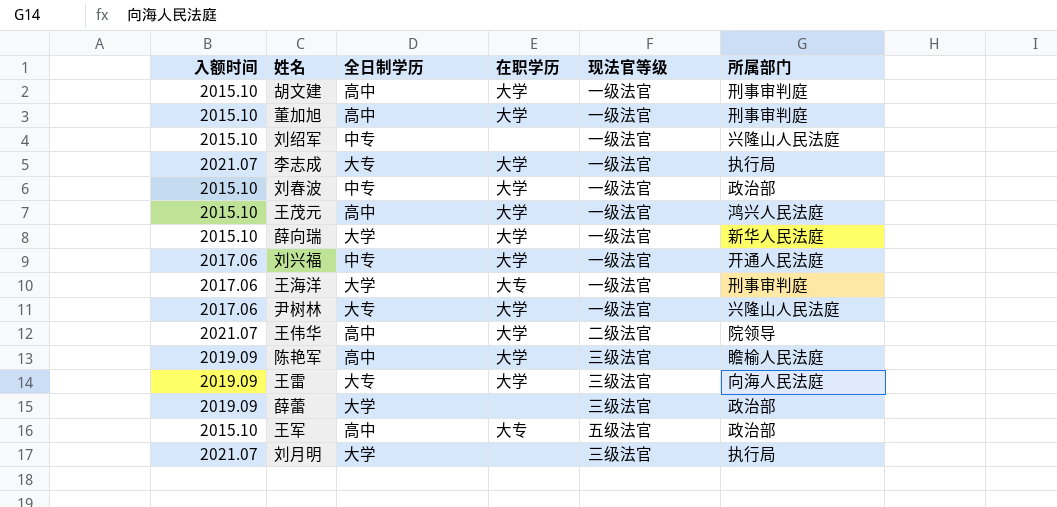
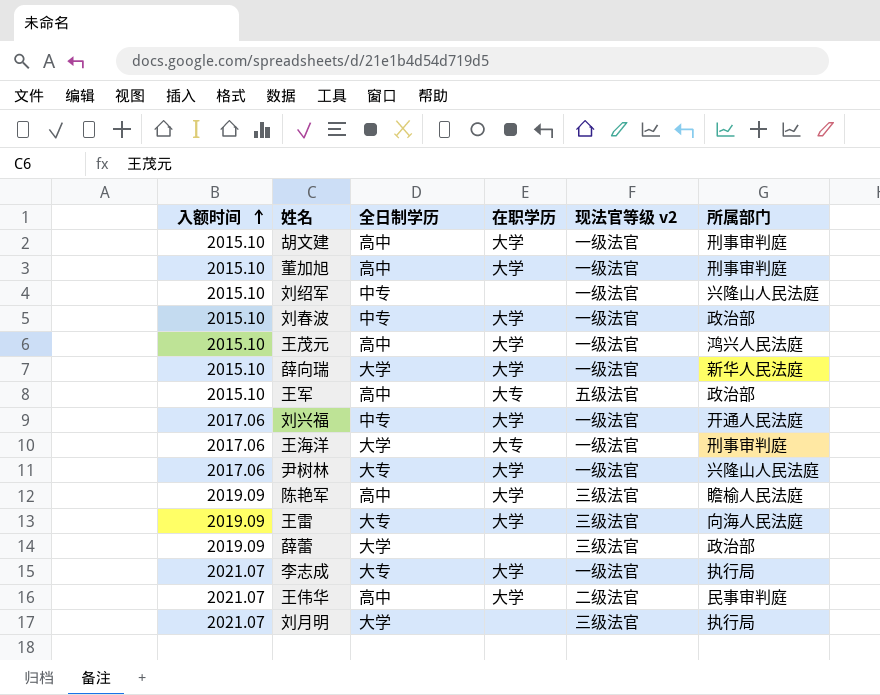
row order: none -> 入额时间 ascending
column name: 现法官等级 -> 现法官等级 v2
王伟华 | 所属部门: 院领导 -> 民事审判庭

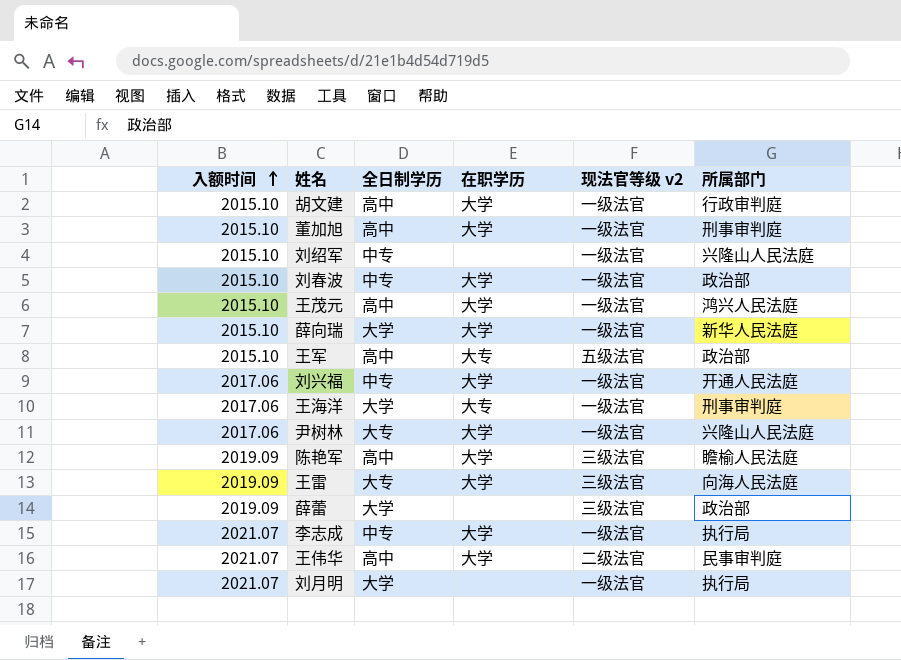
胡文建 | 所属部门: 刑事审判庭 -> 行政审判庭
李志成 | 全日制学历: 大专 -> 中专
刘月明 | 现法官等级 v2: 三级法官 -> 一级法官

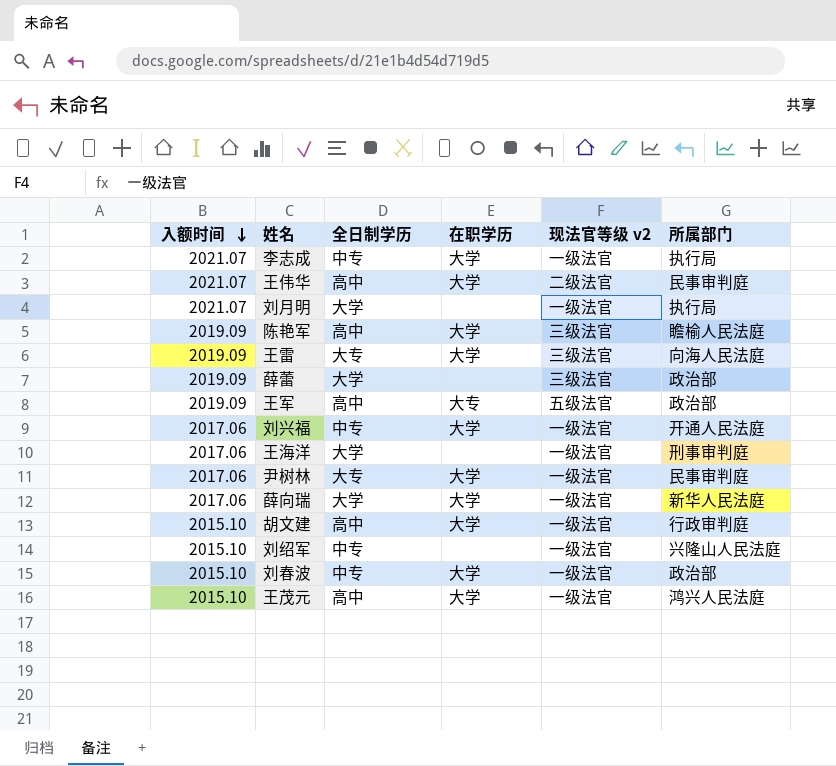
row order: 入额时间 ascending -> 入额时间 descending
row 董加旭: 2015.10 | 高中 | 大学 | 一级法官 | 刑事审判庭 -> none
王军 | 入额时间: 2015.10 -> 2019.09
王海洋 | 在职学历: 大专 -> none
尹树林 | 所属部门: 兴隆山人民法庭 -> 民事审判庭
薛向瑞 | 入额时间: 2015.10 -> 2017.06

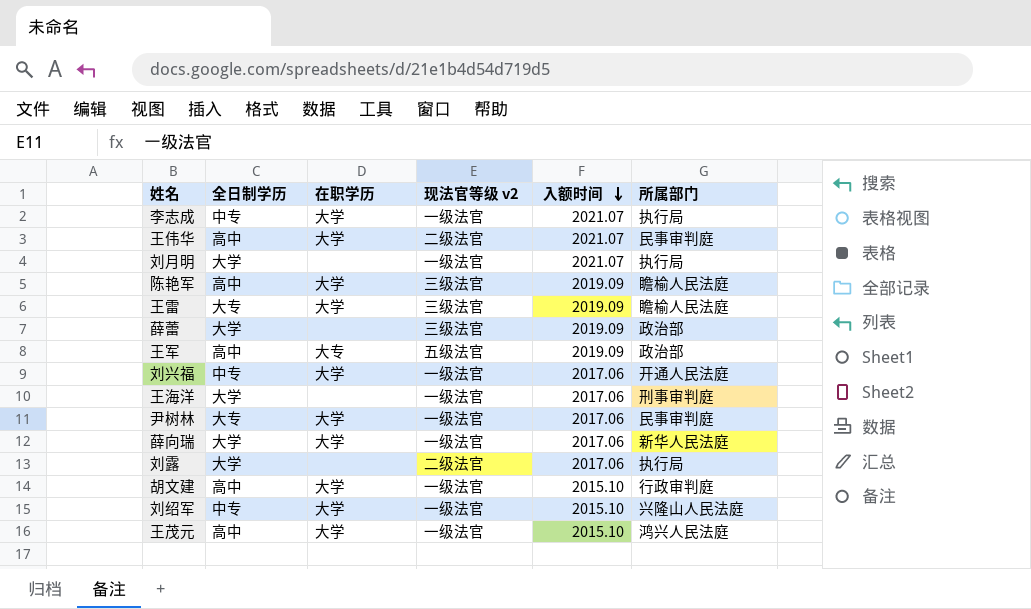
column 入额时间 | position: 1 -> 5
row 刘春波: 2015.10 | 中专 | 大学 | 一级法官 | 政治部 -> none
王雷 | 所属部门: 向海人民法庭 -> 瞻榆人民法庭
row 刘露: none -> 大学 | none | 二级法官 | 2017.06 | 执行局
刘绍军 | 在职学历: none -> 大学

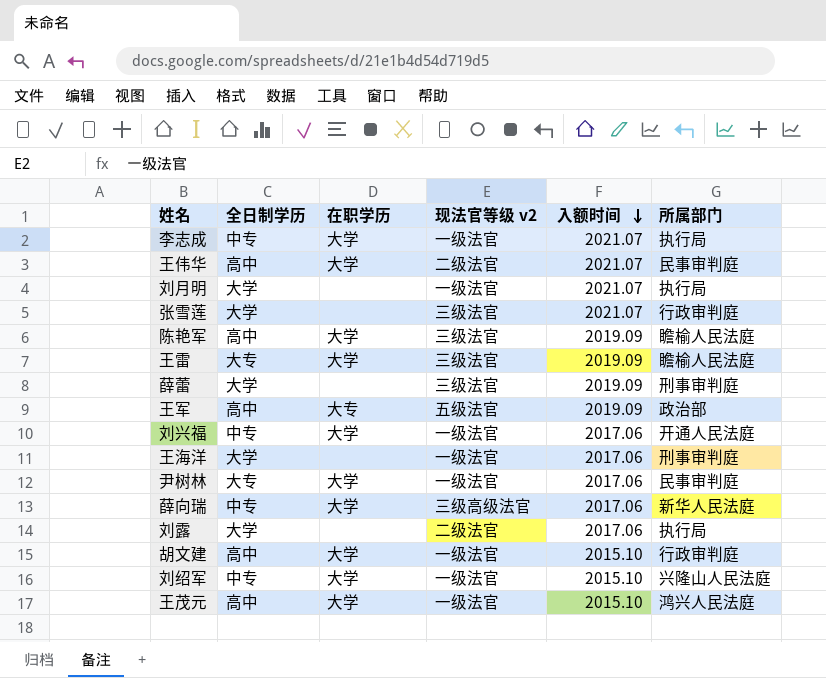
row 张雪莲: none -> 大学 | none | 三级法官 | 2021.07 | 行政审判庭
薛蕾 | 所属部门: 政治部 -> 刑事审判庭
薛向瑞 | 全日制学历: 大学 -> 中专
薛向瑞 | 现法官等级 v2: 一级法官 -> 三级高级法官

